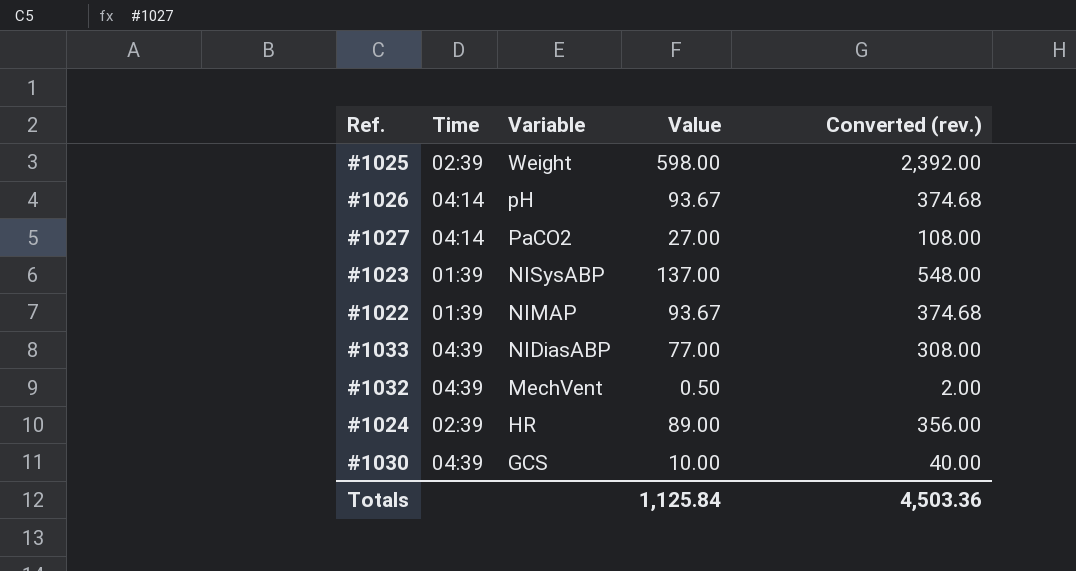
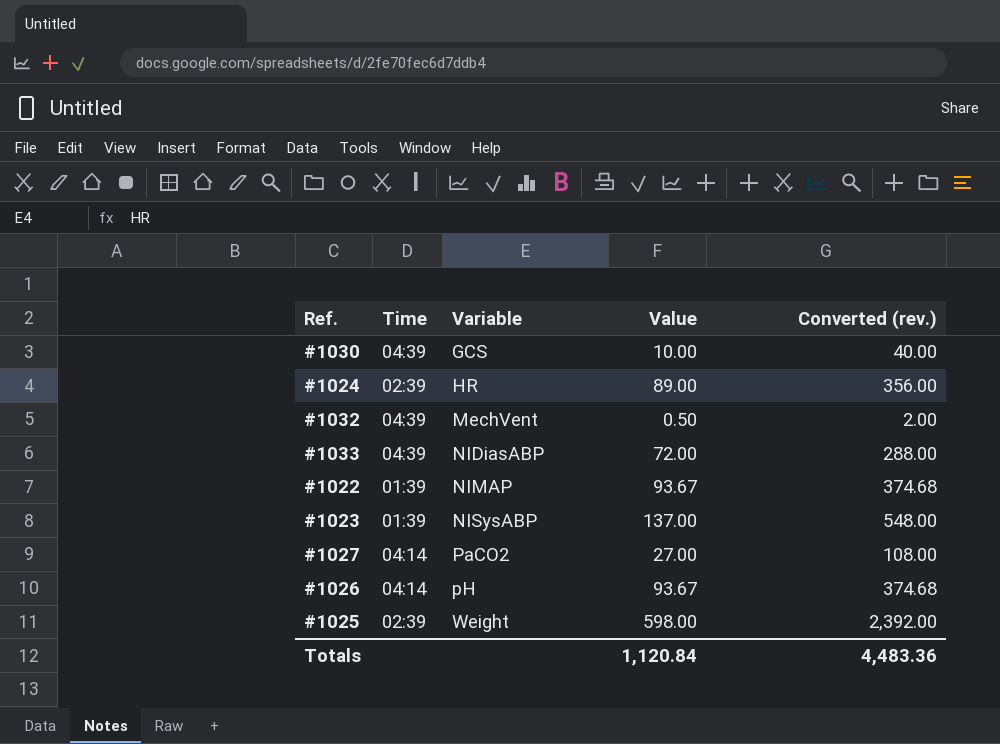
row order: Variable descending -> Variable ascending
#1033 | Value: 77.00 -> 72.00
#1033 | Converted (rev.): 308.00 -> 288.00
Totals | Value: 1,125.84 -> 1,120.84
Totals | Converted (rev.): 4,503.36 -> 4,483.36

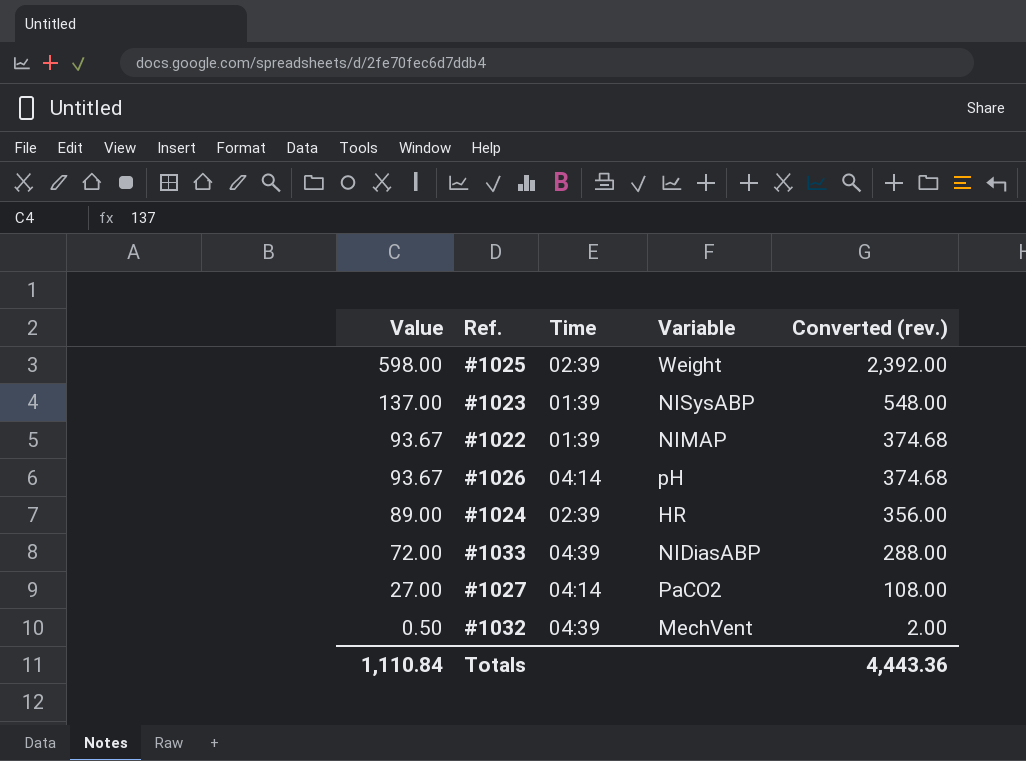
row order: Variable ascending -> Value descending
column Value | position: 4 -> 1
row #1030: 04:39 | GCS | 10.00 | 40.00 -> none
Totals | Value: 1,120.84 -> 1,110.84
Totals | Converted (rev.): 4,483.36 -> 4,443.36

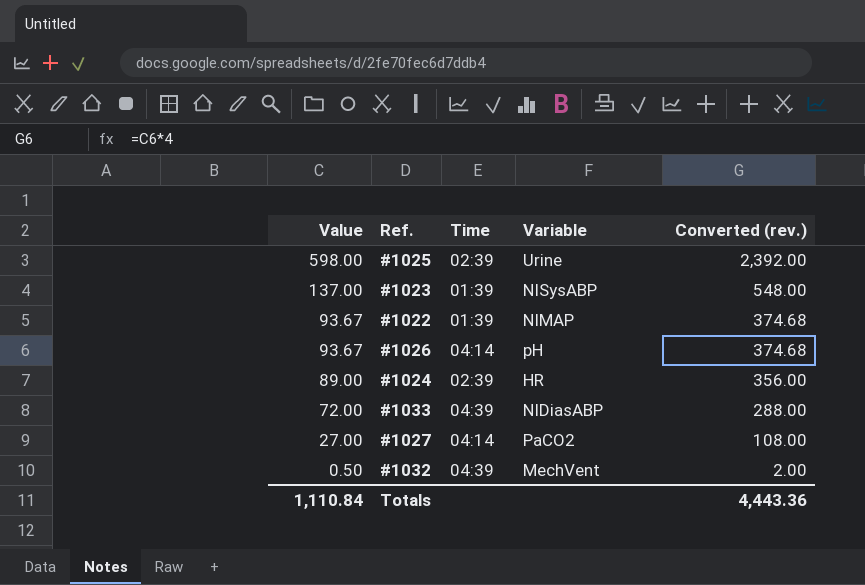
#1025 | Variable: Weight -> Urine

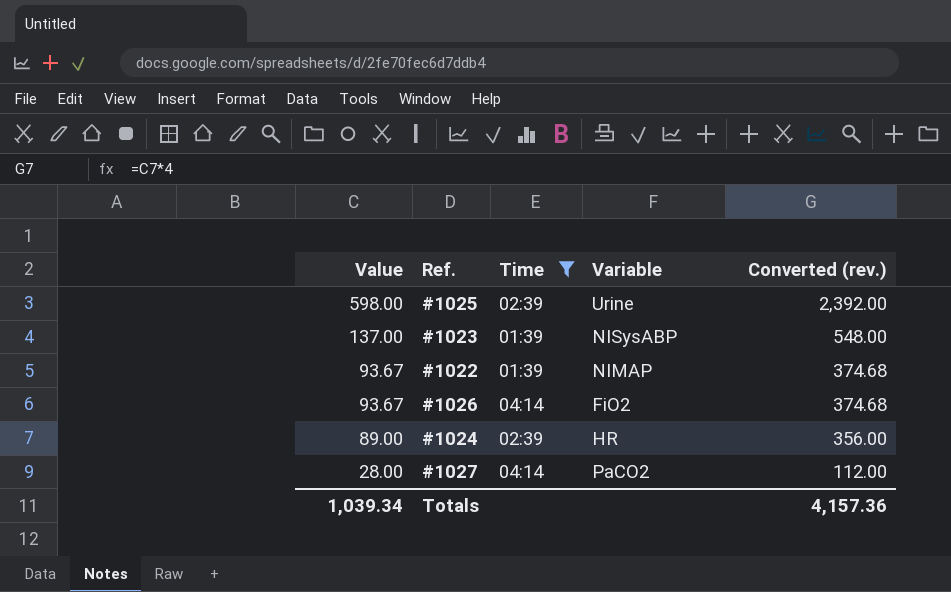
filter: none -> Time != 04:39
#1026 | Variable: pH -> FiO2
#1027 | Value: 27.00 -> 28.00
#1027 | Converted (rev.): 108.00 -> 112.00
Totals | Value: 1,110.84 -> 1,039.34
Totals | Converted (rev.): 4,443.36 -> 4,157.36

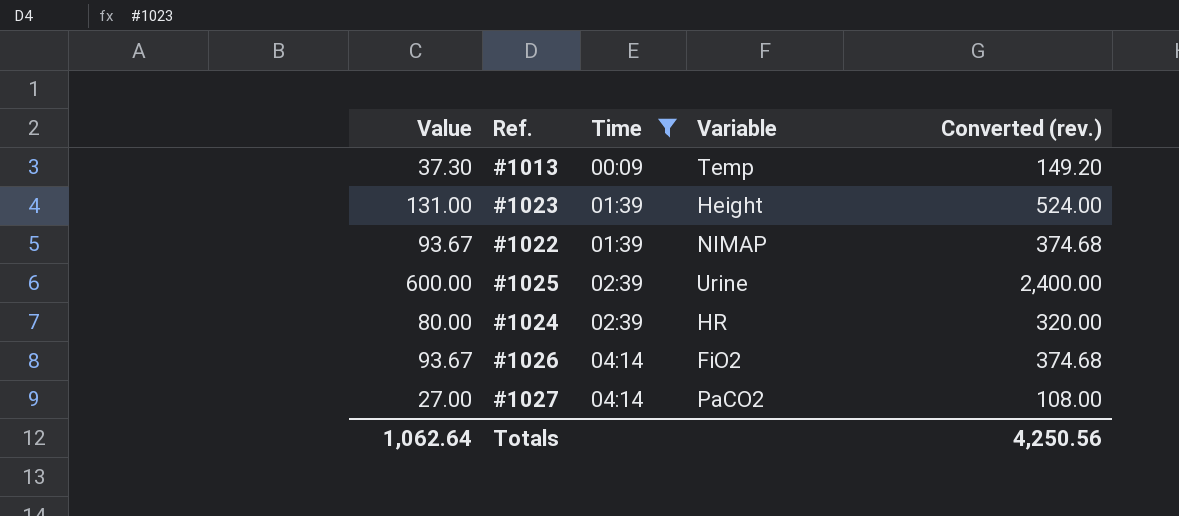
row order: Value descending -> Time ascending
row #1013: none -> 37.30 | 00:09 | Temp | 149.20
#1023 | Value: 137.00 -> 131.00
#1023 | Variable: NISysABP -> Height
#1023 | Converted (rev.): 548.00 -> 524.00
#1025 | Value: 598.00 -> 600.00
#1025 | Converted (rev.): 2,392.00 -> 2,400.00
#1024 | Value: 89.00 -> 80.00
#1024 | Converted (rev.): 356.00 -> 320.00
#1027 | Value: 28.00 -> 27.00
#1027 | Converted (rev.): 112.00 -> 108.00
Totals | Value: 1,039.34 -> 1,062.64
Totals | Converted (rev.): 4,157.36 -> 4,250.56

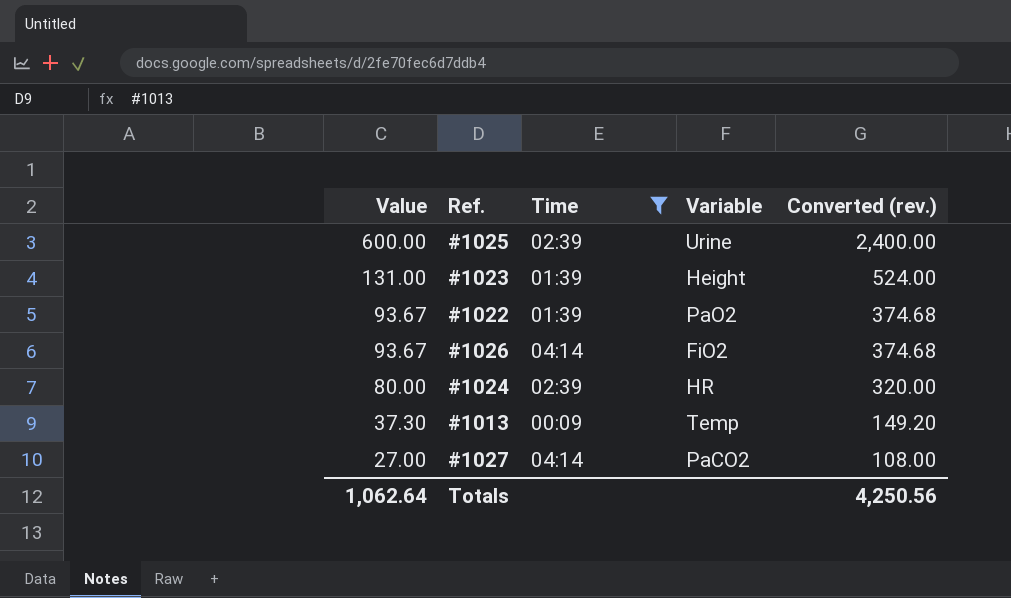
row order: Time ascending -> Value descending
#1022 | Variable: NIMAP -> PaO2

